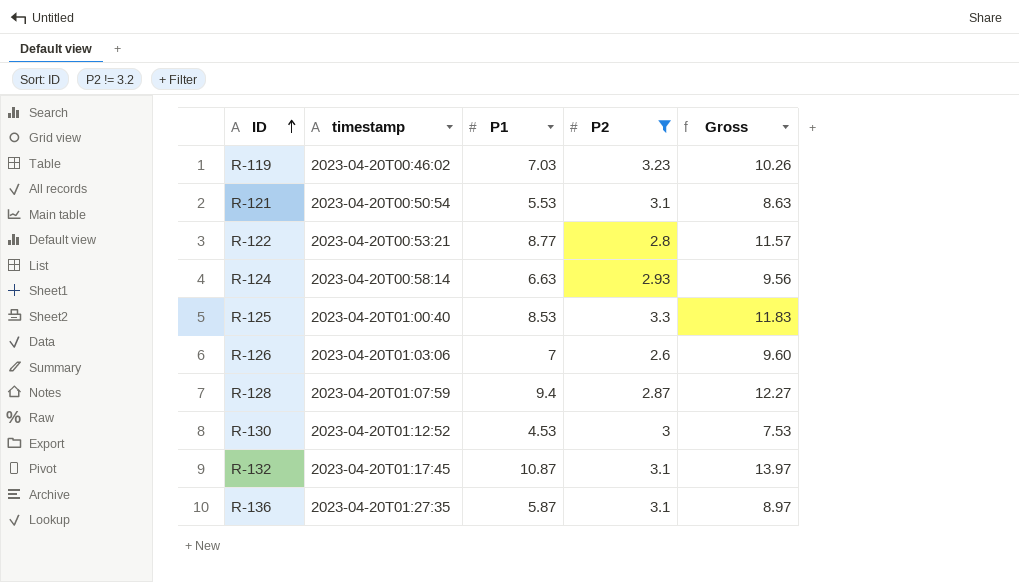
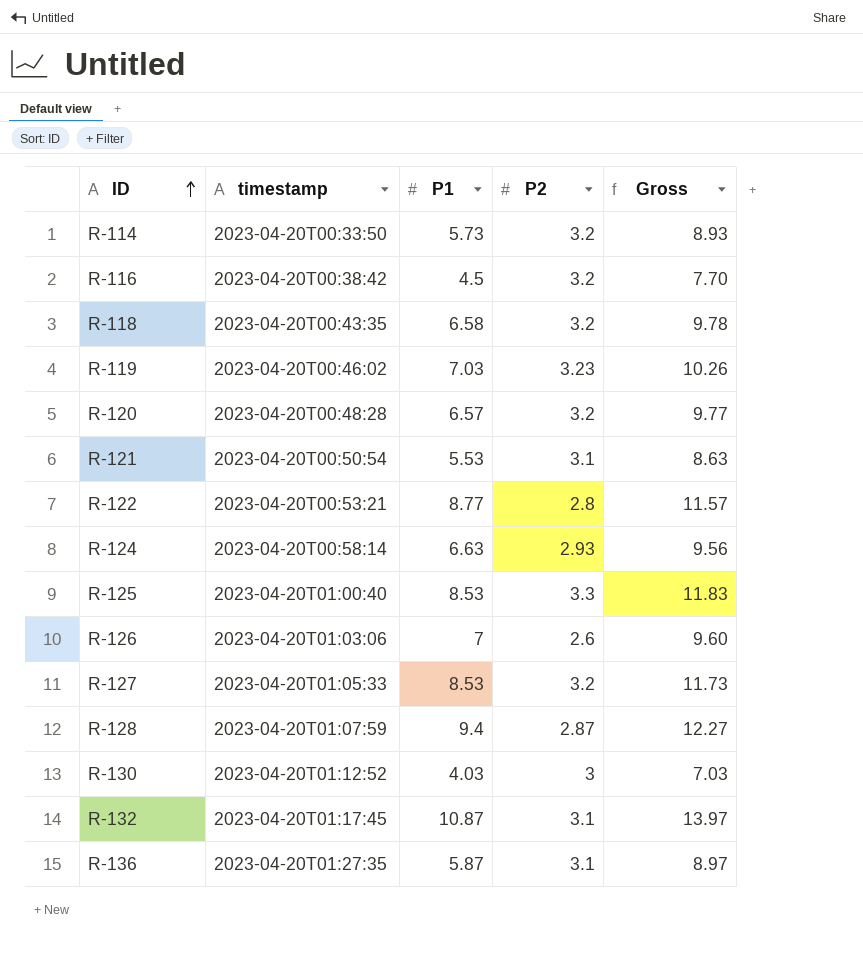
filter: P2 != 3.2 -> none
R-130 | P1: 4.53 -> 4.03
R-130 | Gross: 7.53 -> 7.03

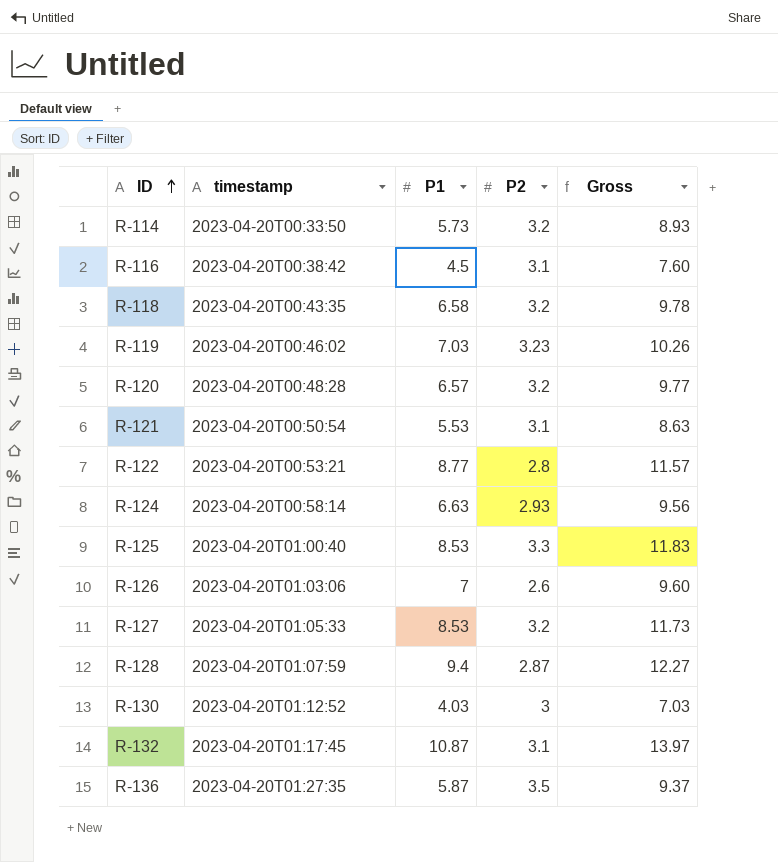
R-116 | P2: 3.2 -> 3.1
R-116 | Gross: 7.70 -> 7.60
R-136 | P2: 3.1 -> 3.5
R-136 | Gross: 8.97 -> 9.37

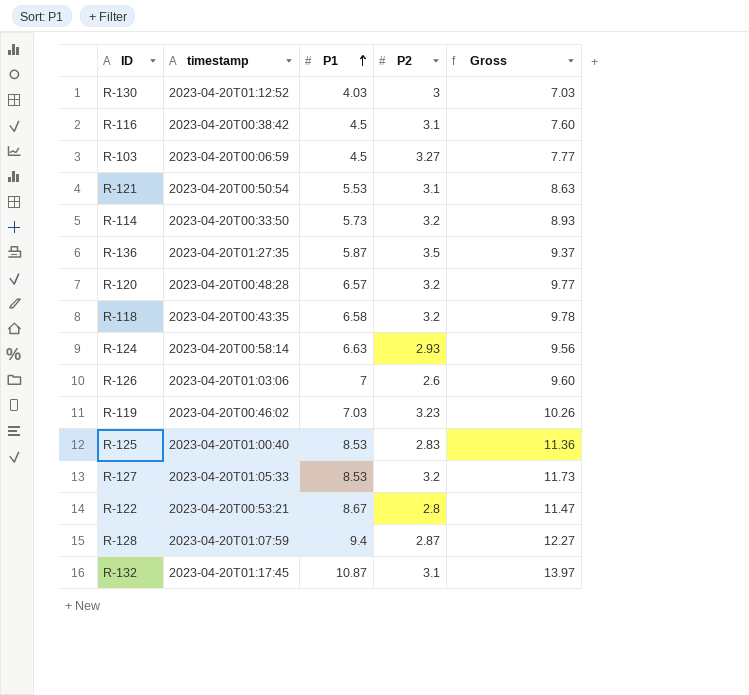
row order: ID ascending -> P1 ascending
row R-103: none -> 2023-04-20T00:06:59 | 4.5 | 3.27 | 7.77
R-125 | P2: 3.3 -> 2.83
R-125 | Gross: 11.83 -> 11.36
R-122 | P1: 8.77 -> 8.67
R-122 | Gross: 11.57 -> 11.47

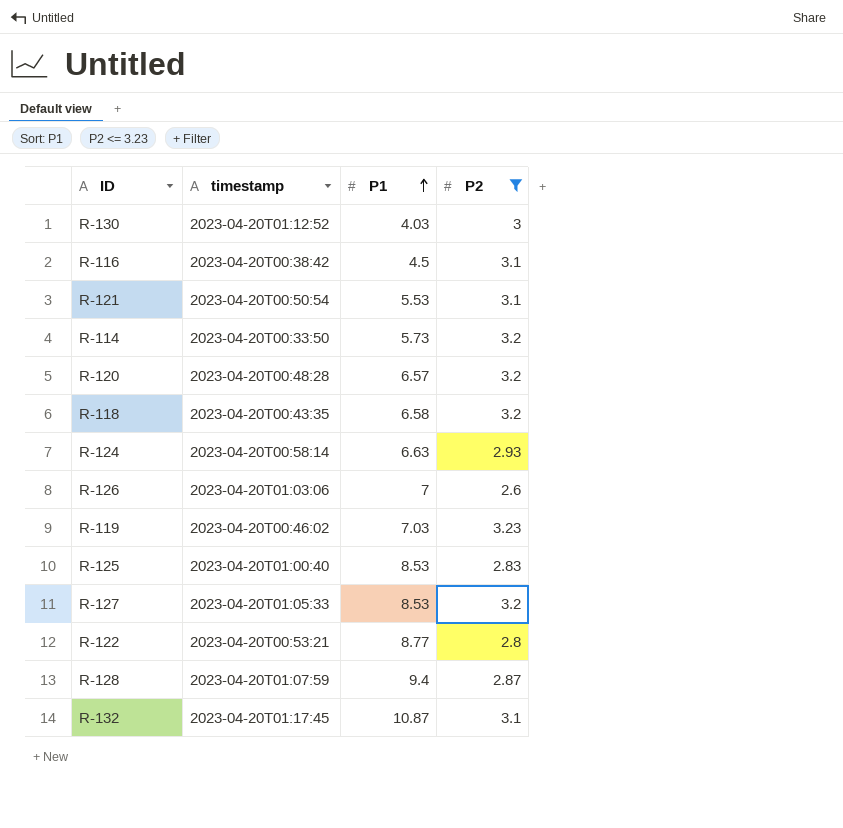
filter: none -> P2 <= 3.23
column Gross | formula: [P1] + [P2] -> none
R-122 | P1: 8.67 -> 8.77

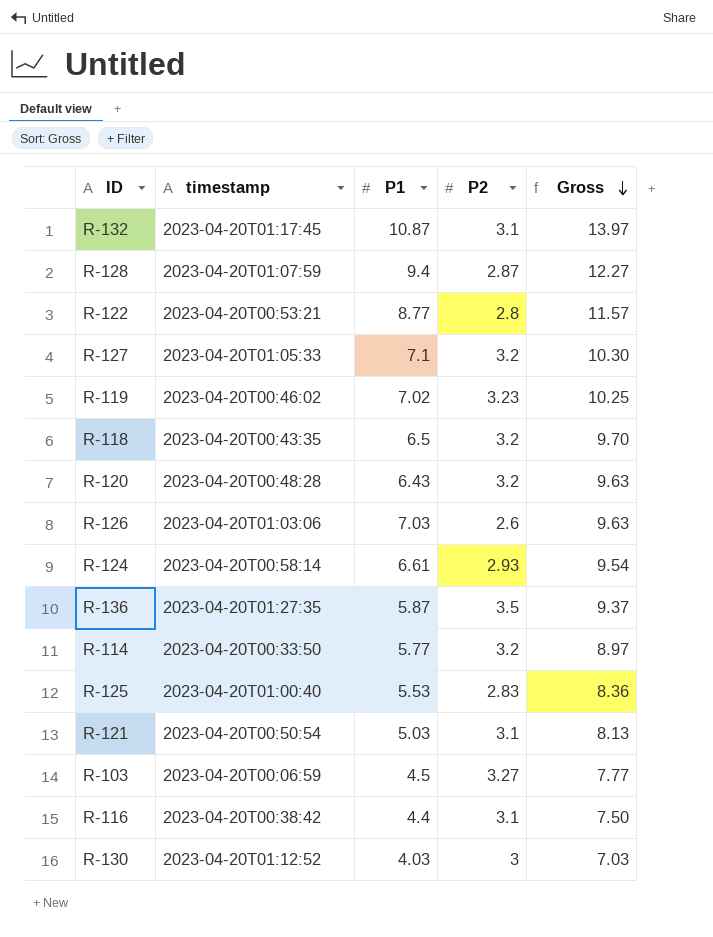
filter: P2 <= 3.23 -> none
row order: P1 ascending -> Gross descending
column Gross | formula: none -> [P1] + [P2]
R-127 | P1: 8.53 -> 7.1
R-119 | P1: 7.03 -> 7.02
R-118 | P1: 6.58 -> 6.5
R-120 | P1: 6.57 -> 6.43
R-126 | P1: 7 -> 7.03
R-124 | P1: 6.63 -> 6.61
R-114 | P1: 5.73 -> 5.77
R-125 | P1: 8.53 -> 5.53
R-121 | P1: 5.53 -> 5.03
R-116 | P1: 4.5 -> 4.4

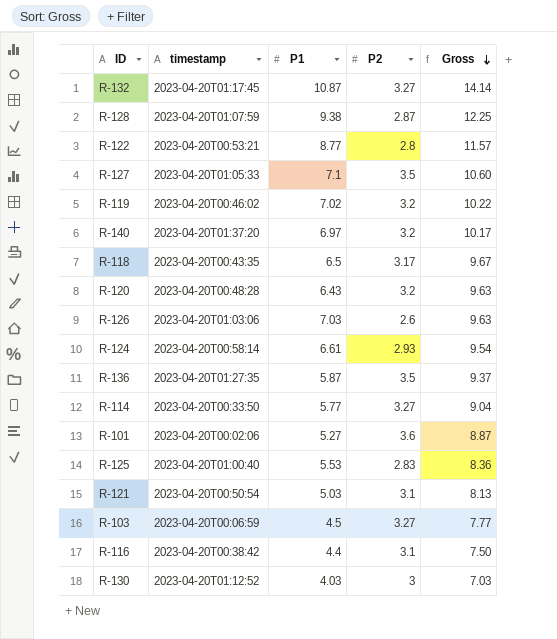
R-132 | P2: 3.1 -> 3.27
R-132 | Gross: 13.97 -> 14.14
R-128 | P1: 9.4 -> 9.38
R-128 | Gross: 12.27 -> 12.25
R-127 | P2: 3.2 -> 3.5
R-127 | Gross: 10.30 -> 10.60
R-119 | P2: 3.23 -> 3.2
R-119 | Gross: 10.25 -> 10.22
row R-140: none -> 2023-04-20T01:37:20 | 6.97 | 3.2 | 10.17
R-118 | P2: 3.2 -> 3.17
R-118 | Gross: 9.70 -> 9.67
R-114 | P2: 3.2 -> 3.27
R-114 | Gross: 8.97 -> 9.04
row R-101: none -> 2023-04-20T00:02:06 | 5.27 | 3.6 | 8.87

